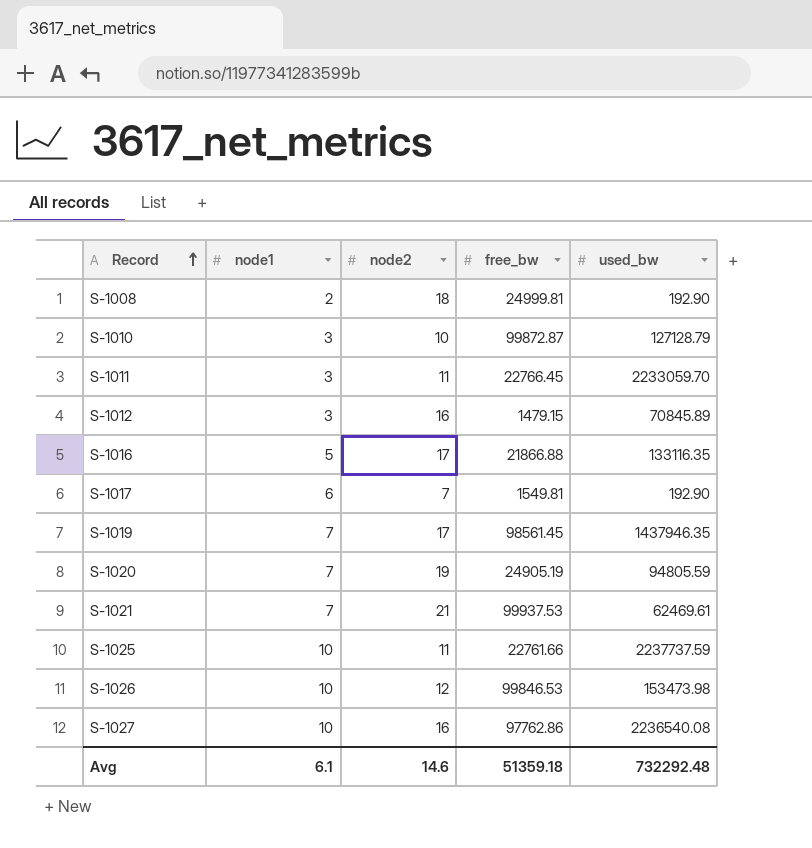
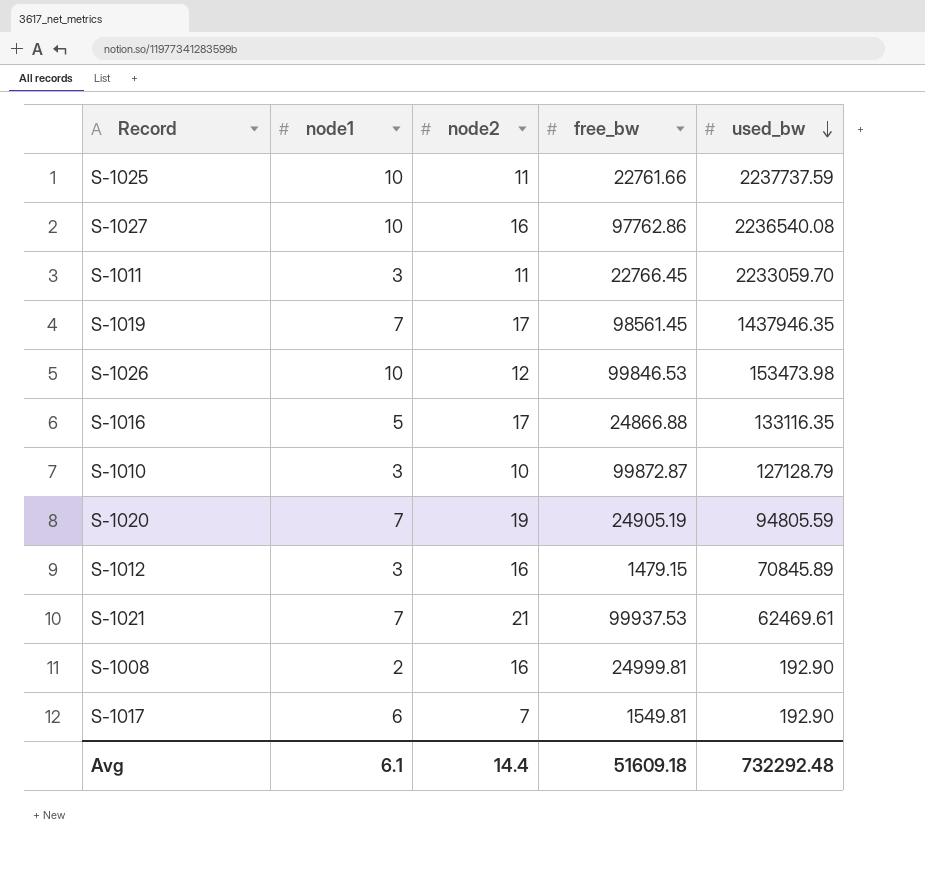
row order: Record ascending -> used_bw descending
S-1016 | free_bw: 21866.88 -> 24866.88
S-1008 | node2: 18 -> 16
Avg | node2: 14.6 -> 14.4
Avg | free_bw: 51359.18 -> 51609.18

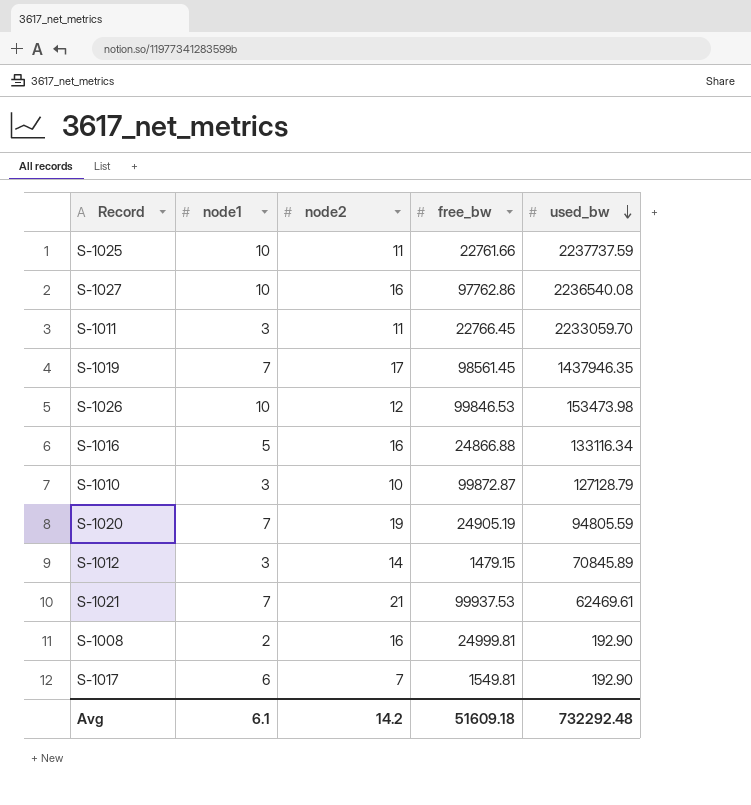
S-1016 | node2: 17 -> 16
S-1016 | used_bw: 133116.35 -> 133116.34
S-1012 | node2: 16 -> 14
Avg | node2: 14.4 -> 14.2

